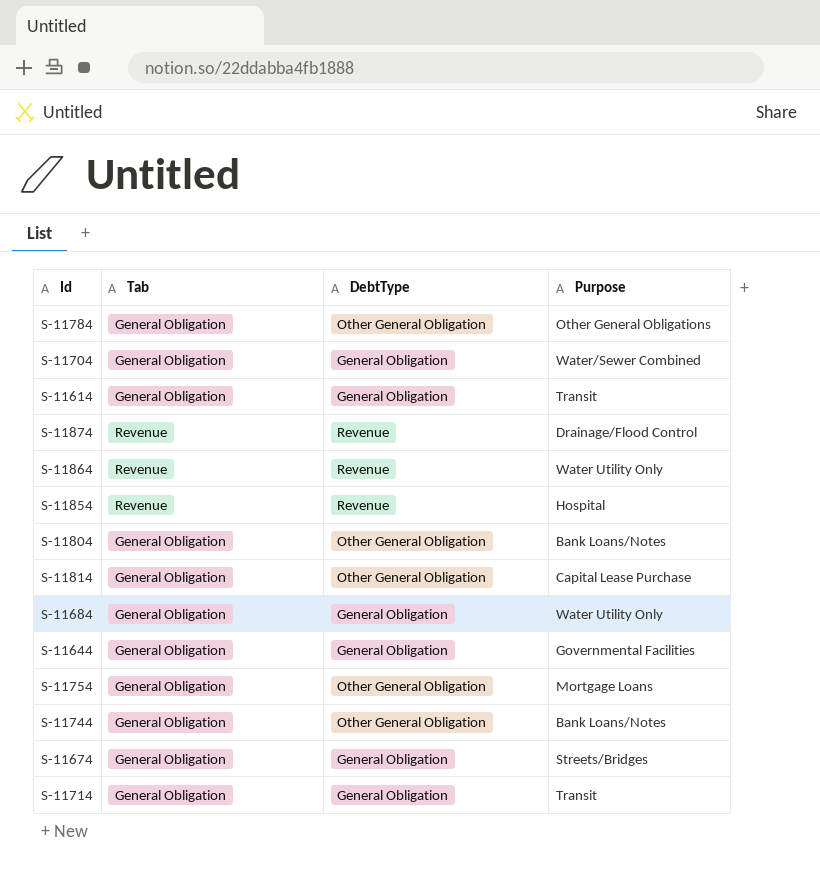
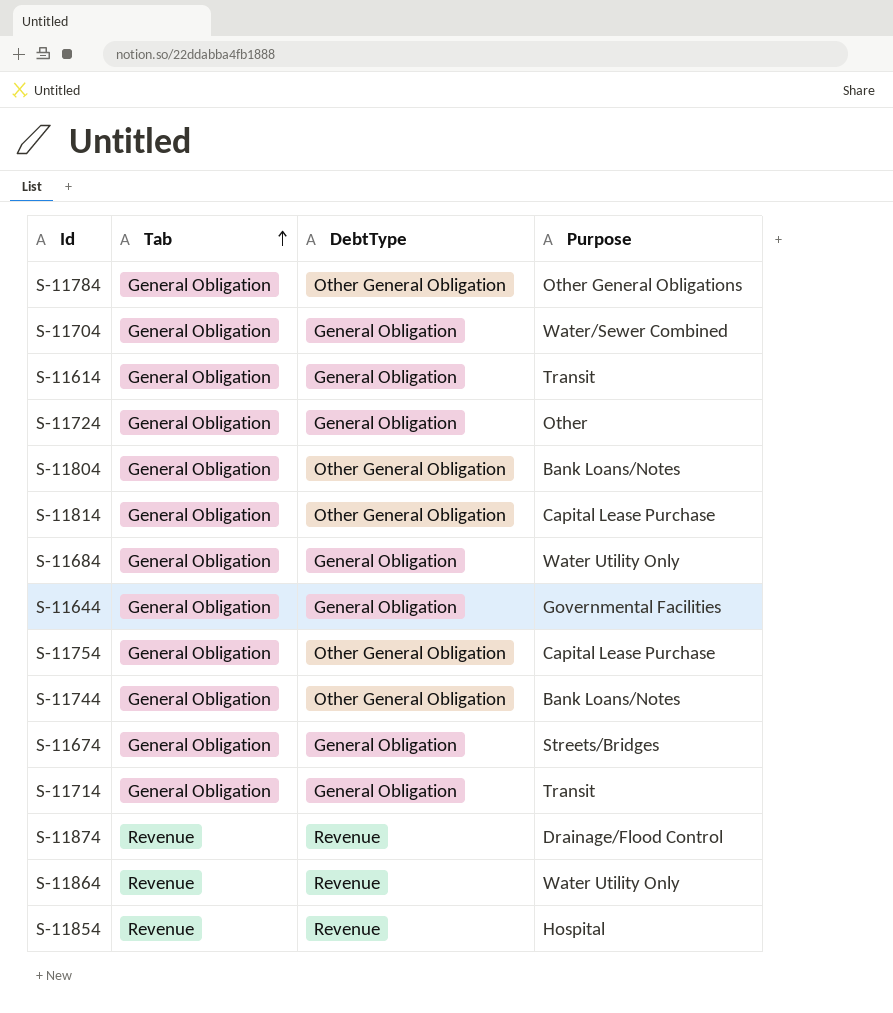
row order: none -> Tab ascending
row S-11724: none -> General Obligation | General Obligation | Other
S-11754 | Purpose: Mortgage Loans -> Capital Lease Purchase

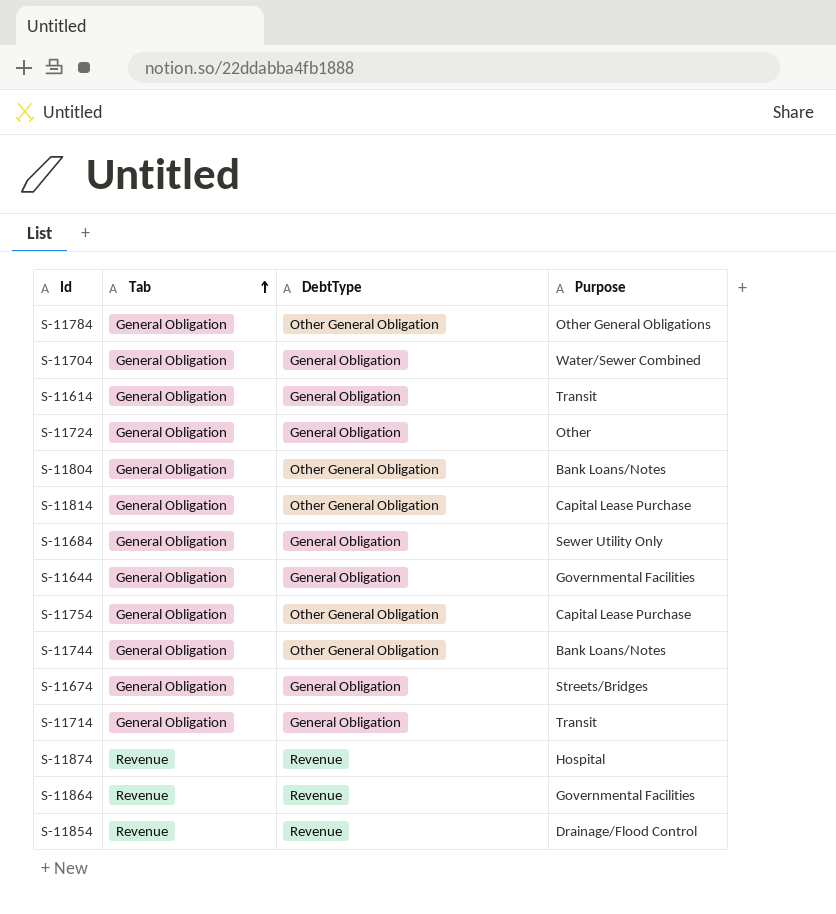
S-11684 | Purpose: Water Utility Only -> Sewer Utility Only
S-11874 | Purpose: Drainage/Flood Control -> Hospital
S-11864 | Purpose: Water Utility Only -> Governmental Facilities
S-11854 | Purpose: Hospital -> Drainage/Flood Control

